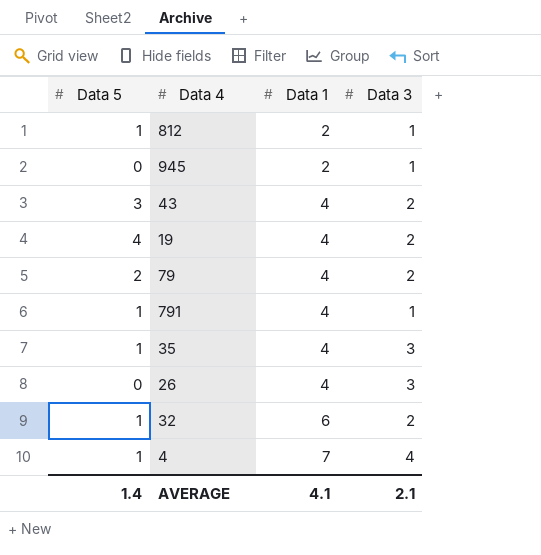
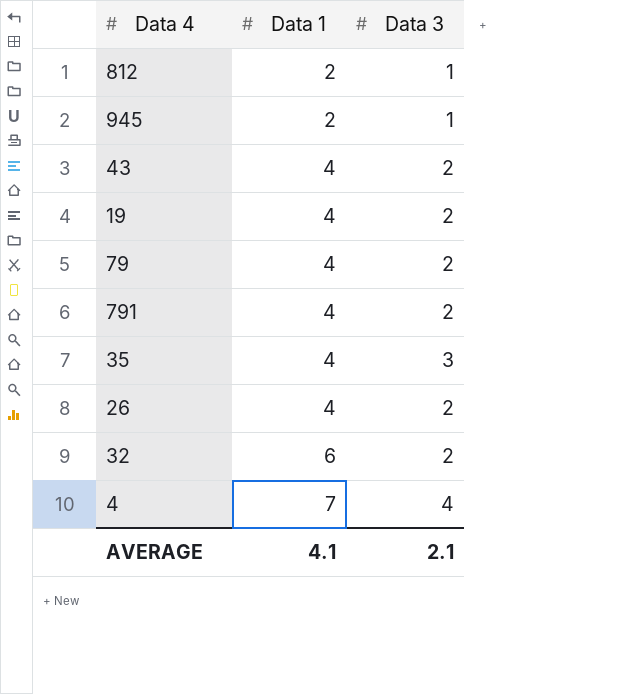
column Data 5 | position: 1 -> none
791 | Data 3: 1 -> 2
26 | Data 3: 3 -> 2

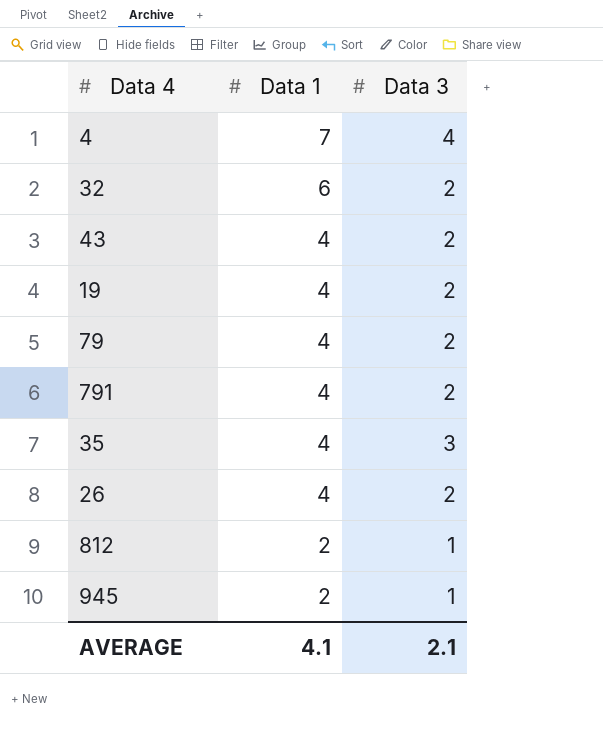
row order: Data 1 ascending -> Data 1 descending

